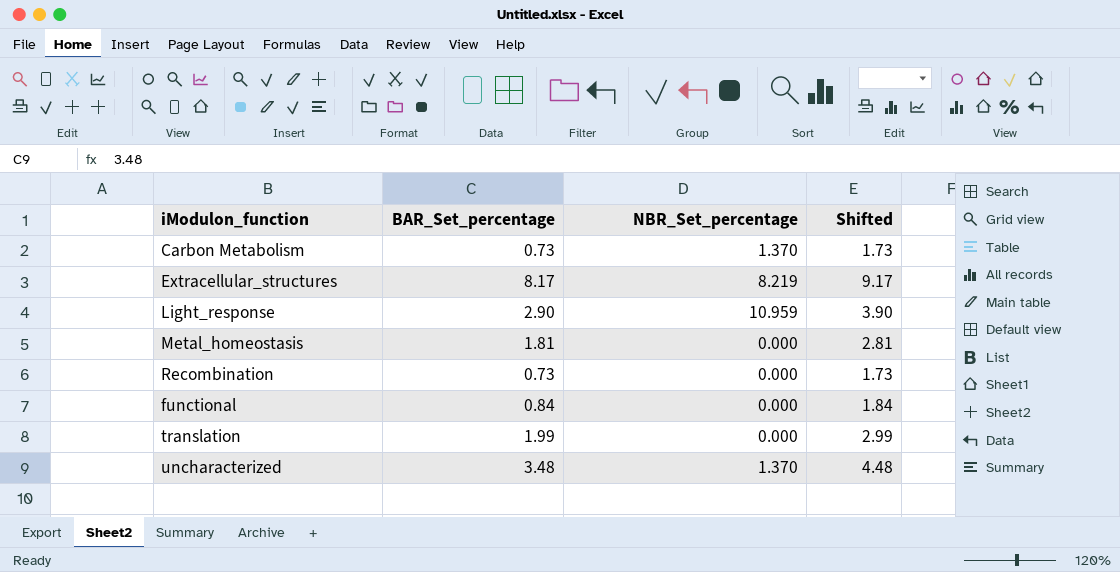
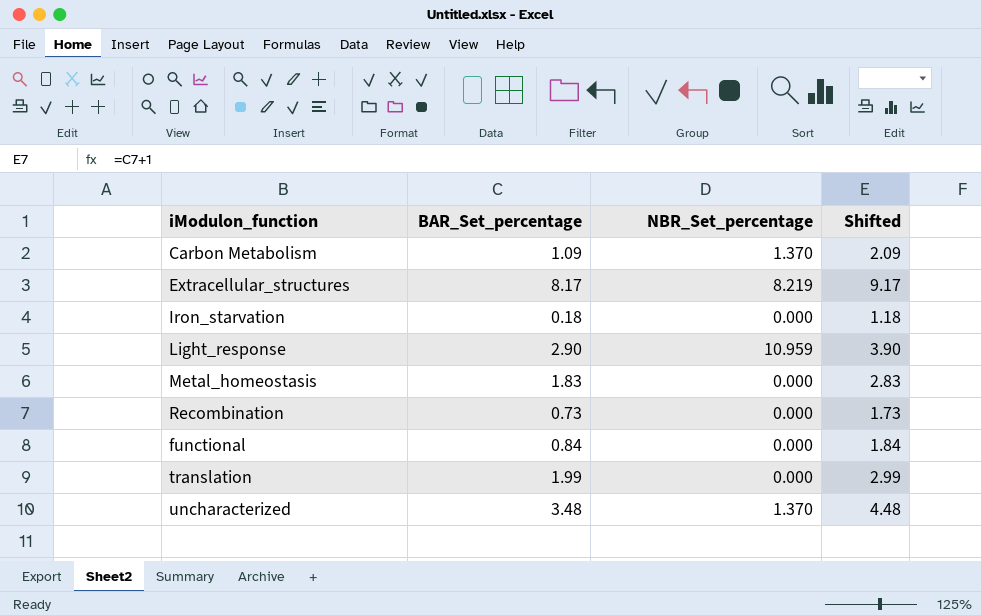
Carbon Metabolism | BAR_Set_percentage: 0.73 -> 1.09
Carbon Metabolism | Shifted: 1.73 -> 2.09
row Iron_starvation: none -> 0.18 | 0.000 | 1.18
Metal_homeostasis | BAR_Set_percentage: 1.81 -> 1.83
Metal_homeostasis | Shifted: 2.81 -> 2.83

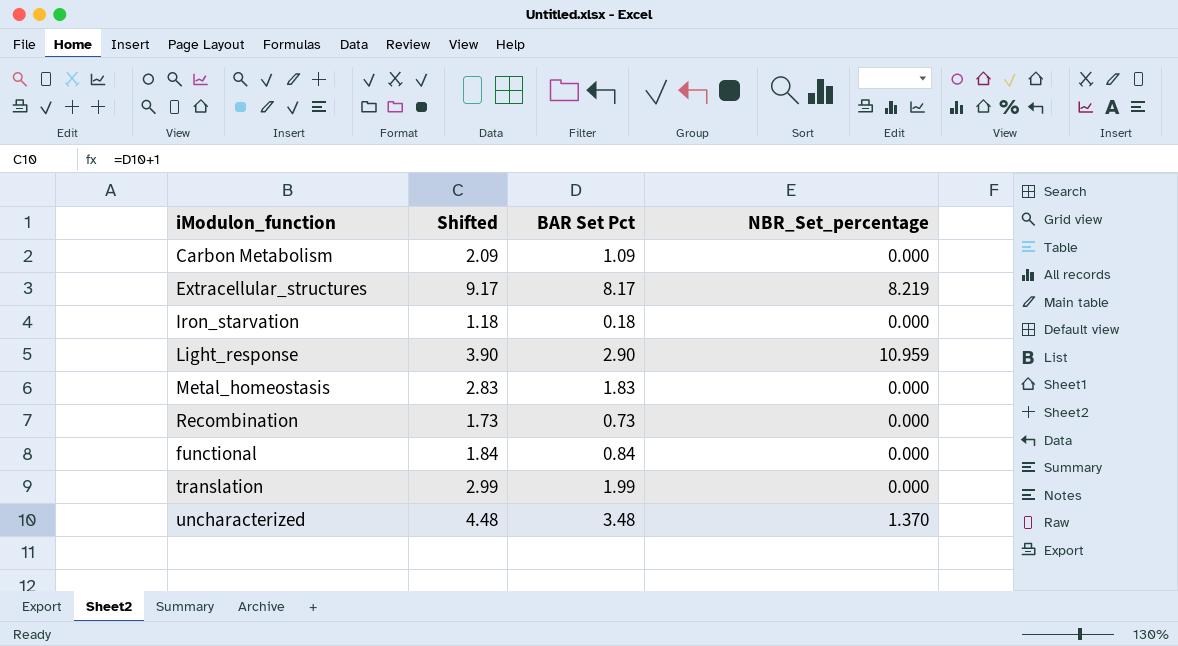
column Shifted | position: 4 -> 2
column name: BAR_Set_percentage -> BAR Set Pct
Carbon Metabolism | NBR_Set_percentage: 1.370 -> 0.000

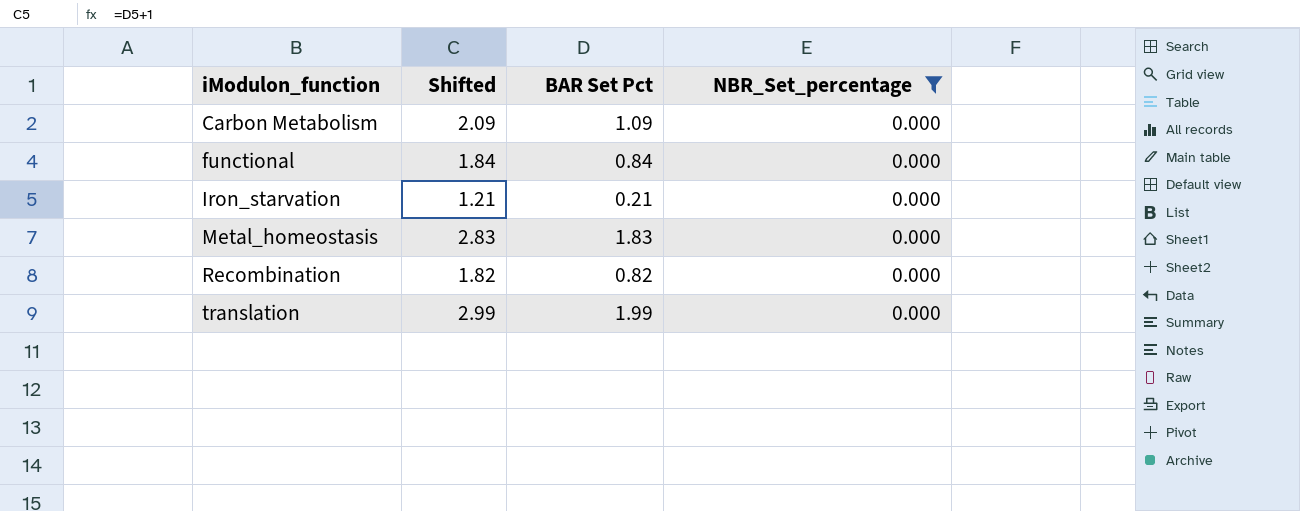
filter: none -> NBR_Set_percentage = 0.000
row order: none -> iModulon_function ascending
Iron_starvation | Shifted: 1.18 -> 1.21
Iron_starvation | BAR Set Pct: 0.18 -> 0.21
Recombination | Shifted: 1.73 -> 1.82
Recombination | BAR Set Pct: 0.73 -> 0.82

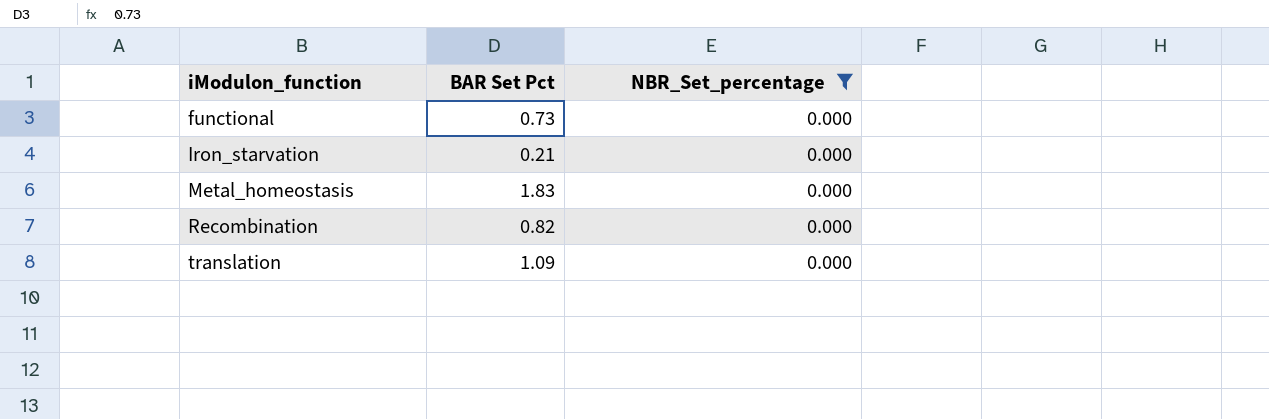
column Shifted | formula: [BAR Set Pct] + 1 -> none
row Carbon Metabolism: 2.09 | 1.09 | 0.000 -> none
functional | BAR Set Pct: 0.84 -> 0.73
translation | BAR Set Pct: 1.99 -> 1.09

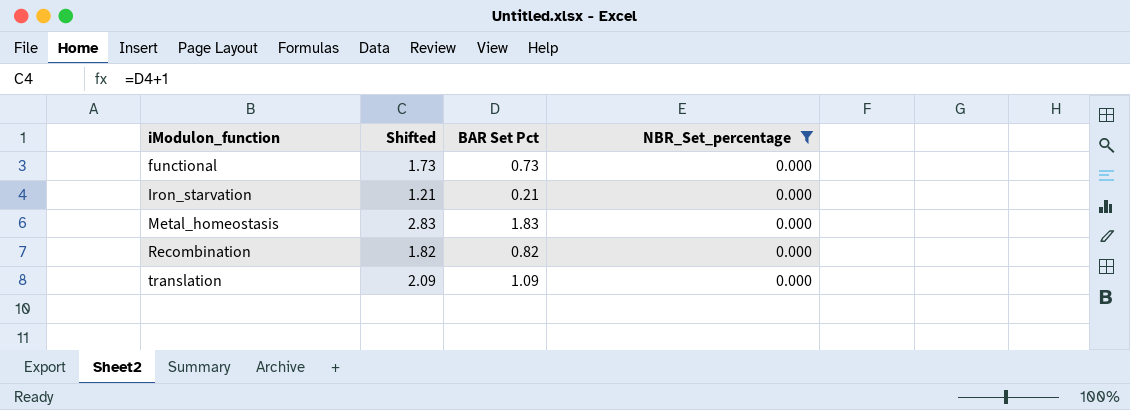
column Shifted | formula: none -> [BAR Set Pct] + 1

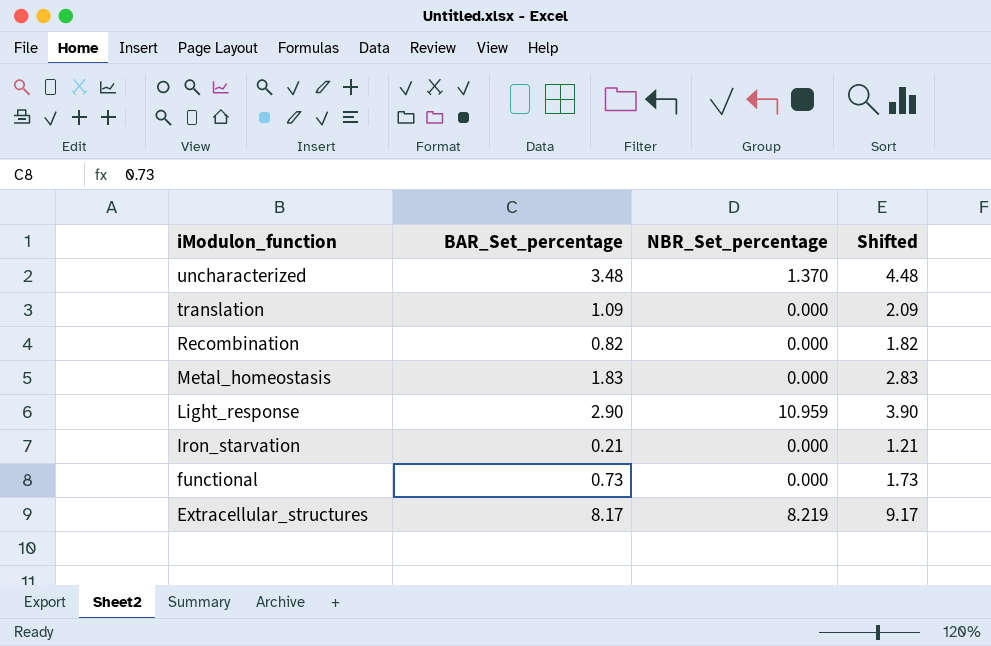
filter: NBR_Set_percentage = 0.000 -> none
row order: iModulon_function ascending -> iModulon_function descending
column name: BAR Set Pct -> BAR_Set_percentage
column Shifted | position: 2 -> 4

